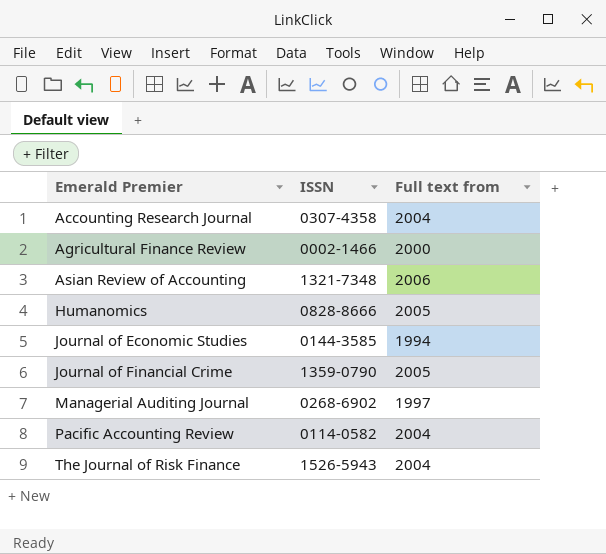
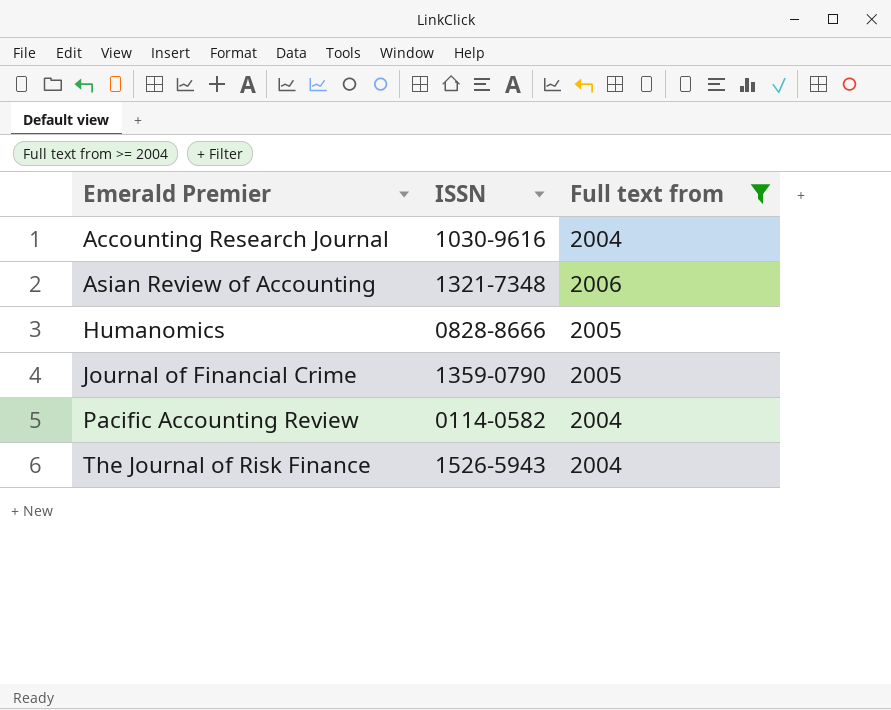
filter: none -> Full text from >= 2004
Accounting Research Journal | ISSN: 0307-4358 -> 1030-9616

